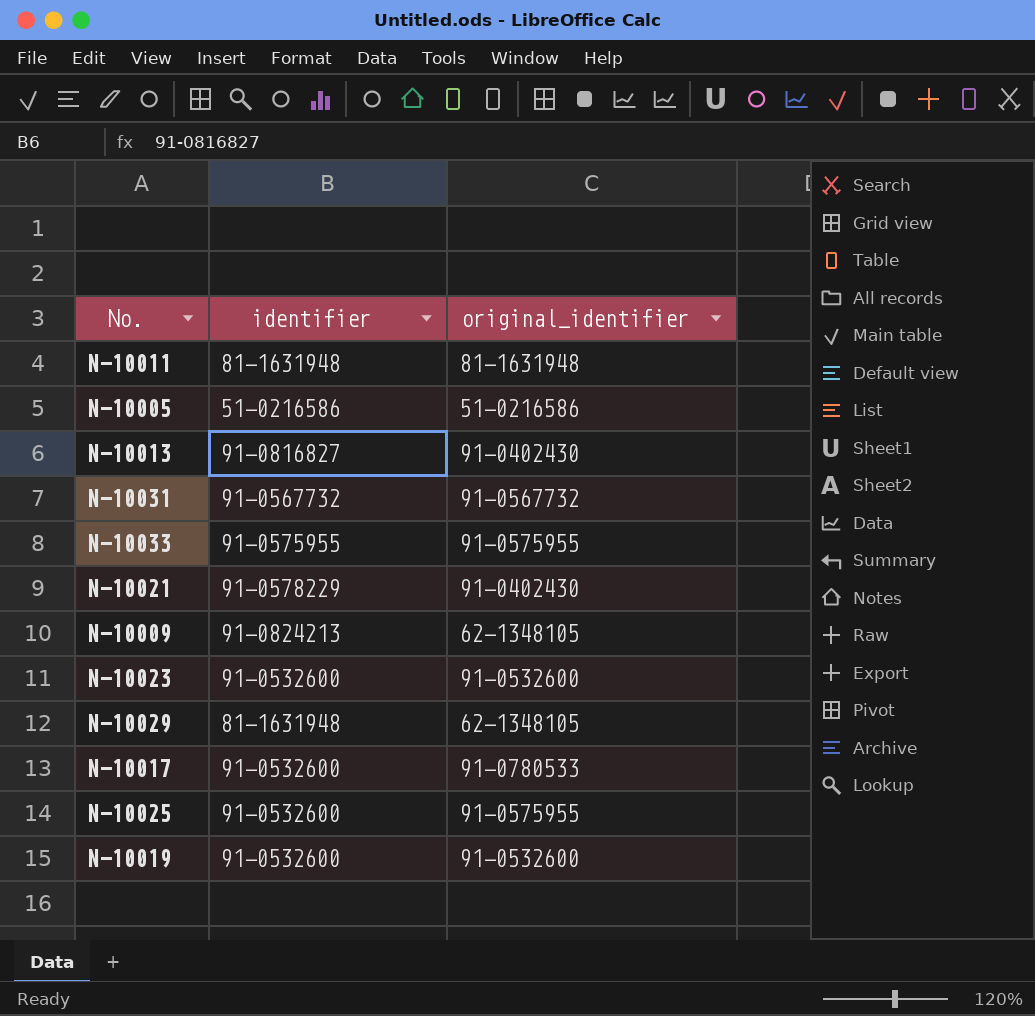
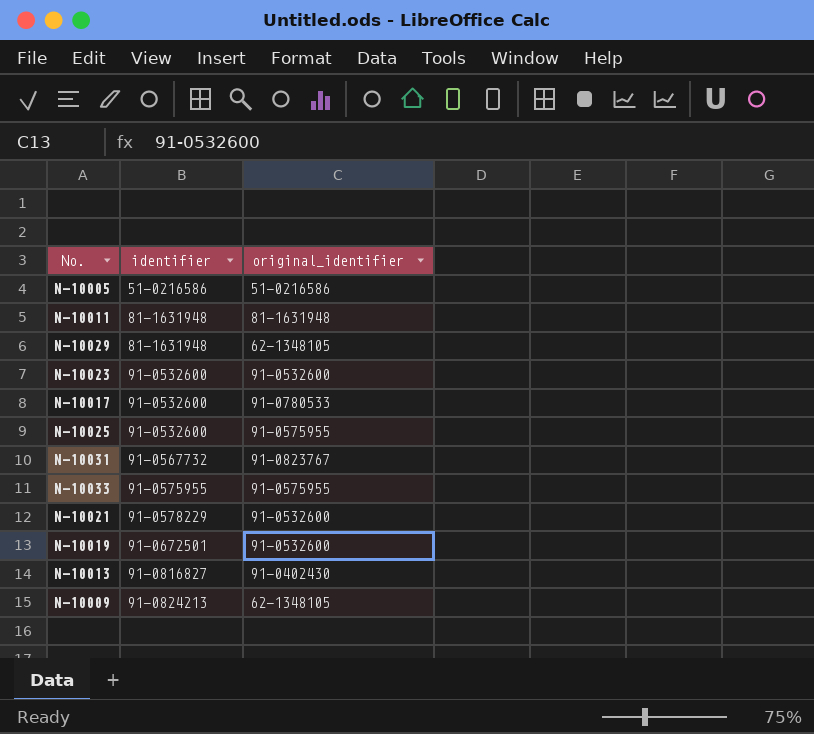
row order: none -> identifier ascending
N-10031 | original_identifier: 91-0567732 -> 91-0823767
N-10021 | original_identifier: 91-0402430 -> 91-0532600
N-10019 | identifier: 91-0532600 -> 91-0672501

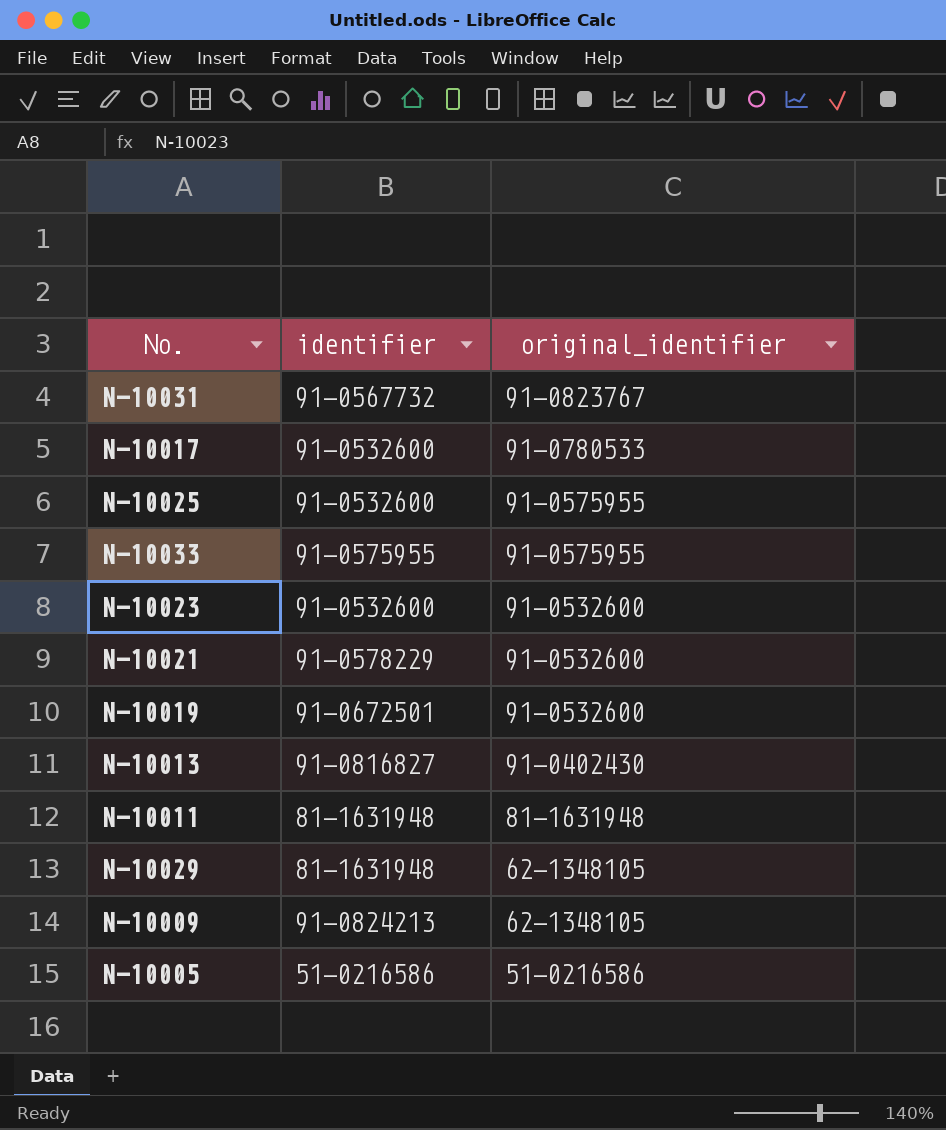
row order: identifier ascending -> original_identifier descending

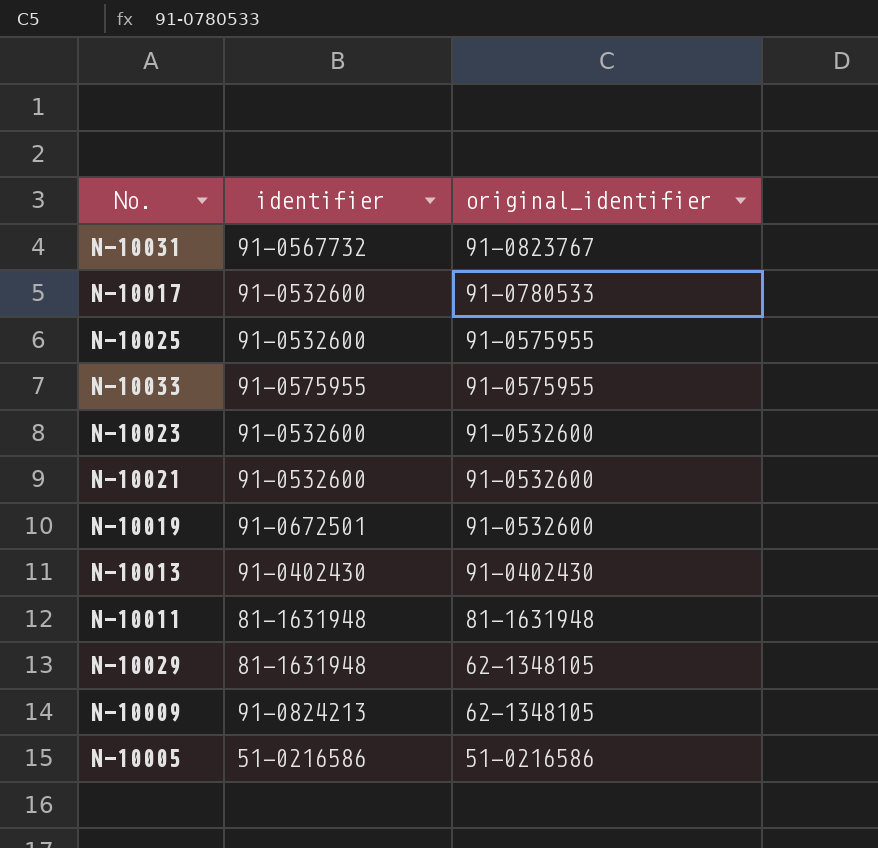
N-10021 | identifier: 91-0578229 -> 91-0532600
N-10013 | identifier: 91-0816827 -> 91-0402430

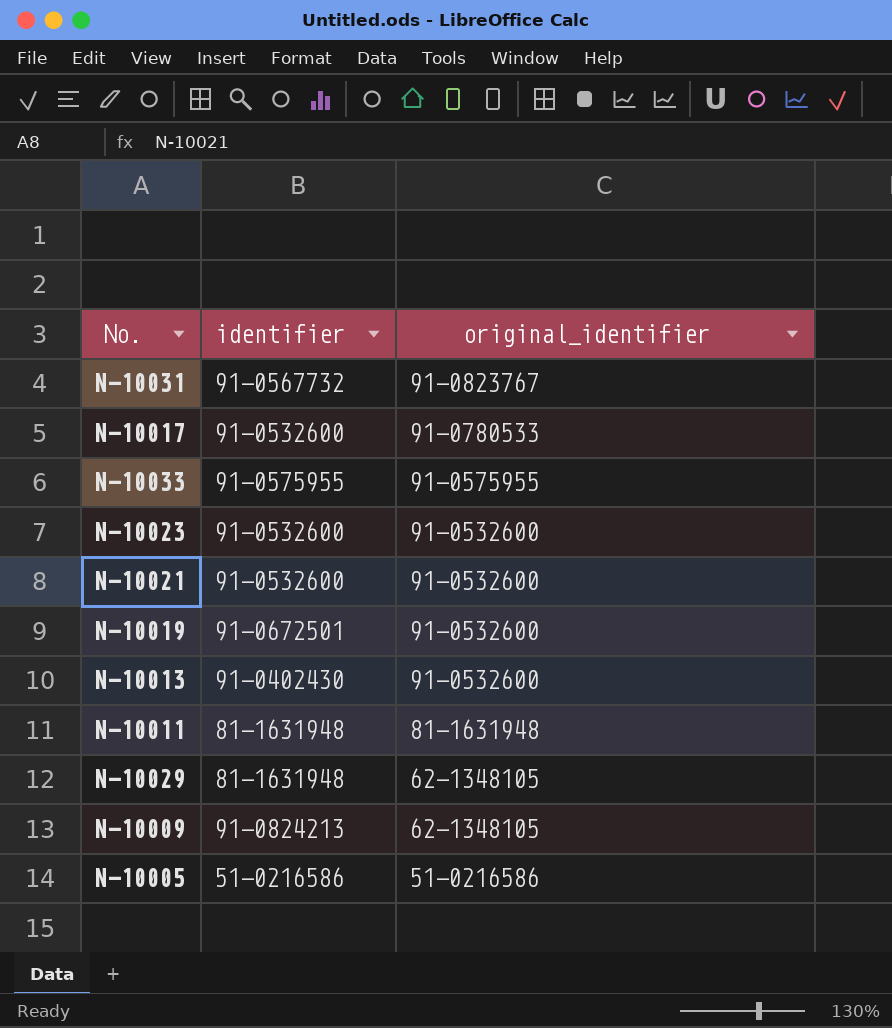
row N-10025: 91-0532600 | 91-0575955 -> none
N-10013 | original_identifier: 91-0402430 -> 91-0532600

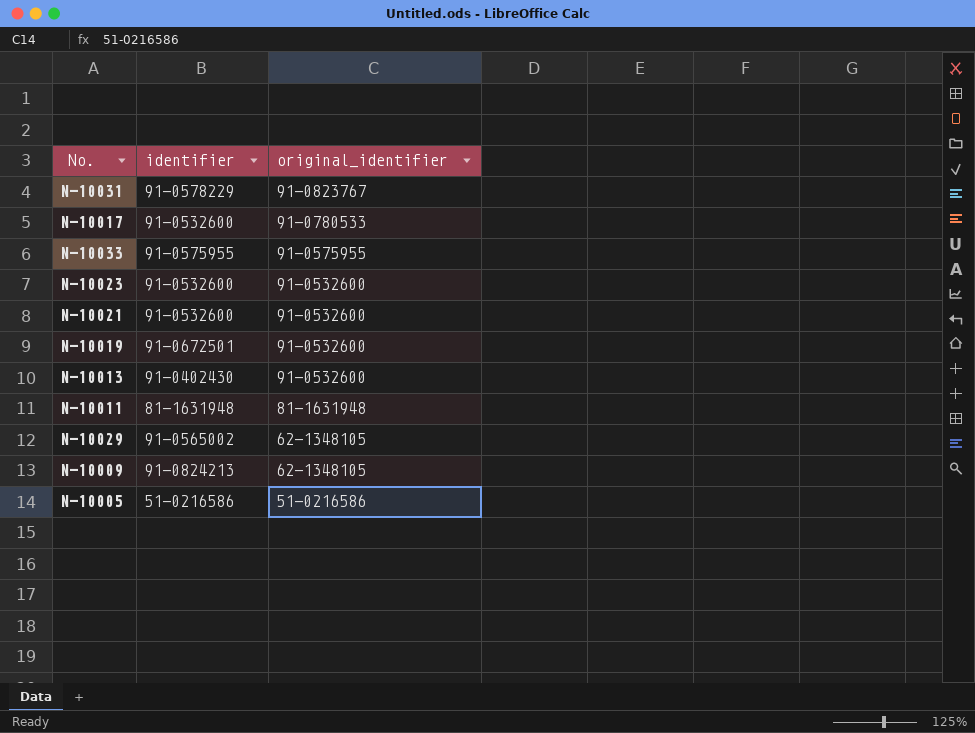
N-10031 | identifier: 91-0567732 -> 91-0578229
N-10029 | identifier: 81-1631948 -> 91-0565002

